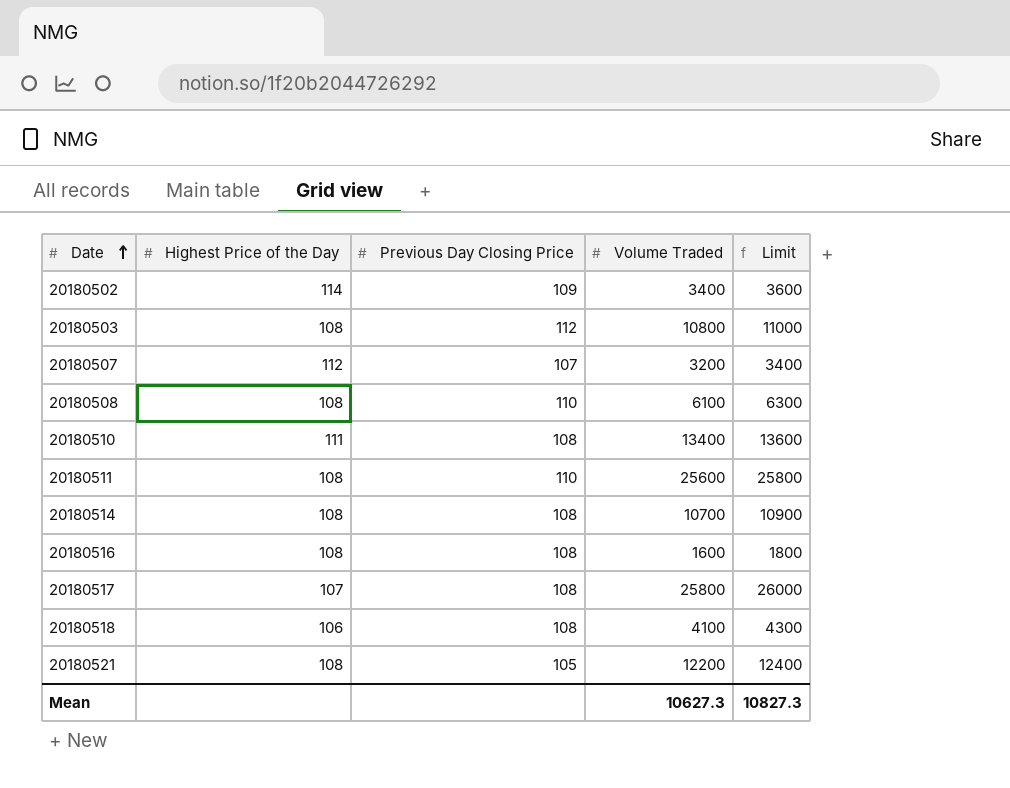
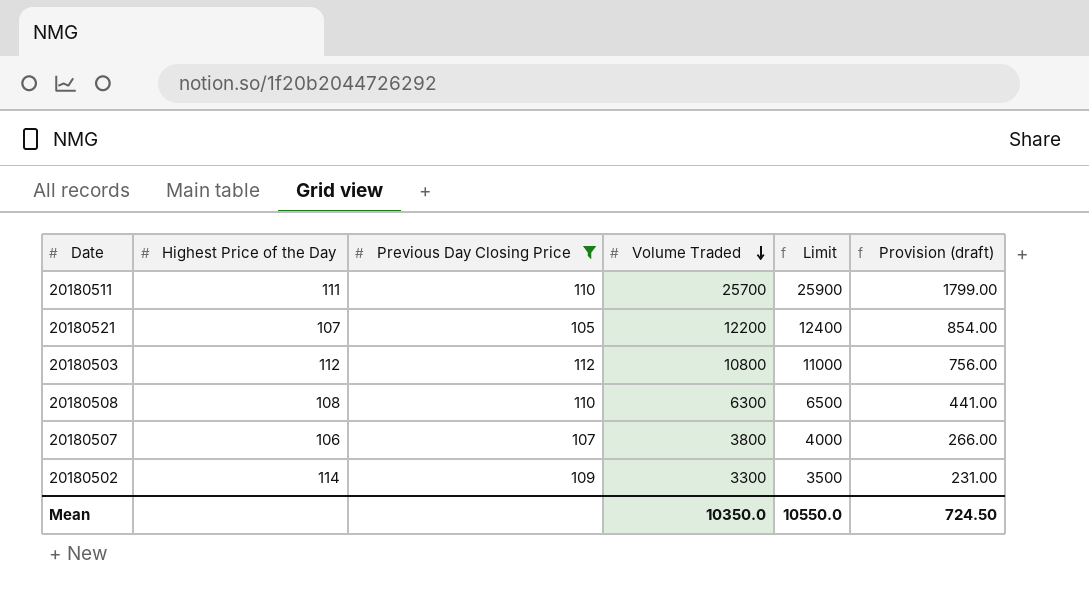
filter: none -> Previous Day Closing Price != 108
row order: Date ascending -> Volume Traded descending
column Provision (draft) | formula: none -> [Volume Traded] * 0.07
20180511 | Highest Price of the Day: 108 -> 111
20180511 | Volume Traded: 25600 -> 25700
20180511 | Limit: 25800 -> 25900
20180521 | Highest Price of the Day: 108 -> 107
20180503 | Highest Price of the Day: 108 -> 112
20180508 | Volume Traded: 6100 -> 6300
20180508 | Limit: 6300 -> 6500
20180507 | Highest Price of the Day: 112 -> 106
20180507 | Volume Traded: 3200 -> 3800
20180507 | Limit: 3400 -> 4000
20180502 | Volume Traded: 3400 -> 3300
20180502 | Limit: 3600 -> 3500
Mean | Volume Traded: 10627.3 -> 10350.0
Mean | Limit: 10827.3 -> 10550.0

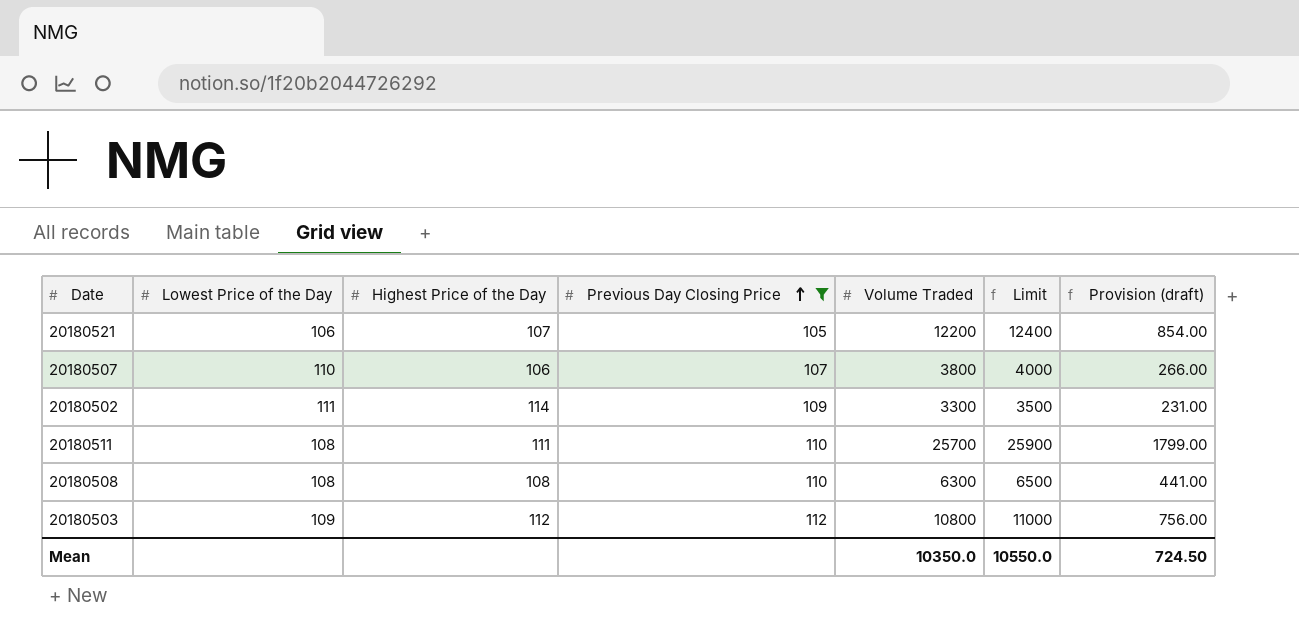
row order: Volume Traded descending -> Previous Day Closing Price ascending
column Lowest Price of the Day | position: none -> 2

